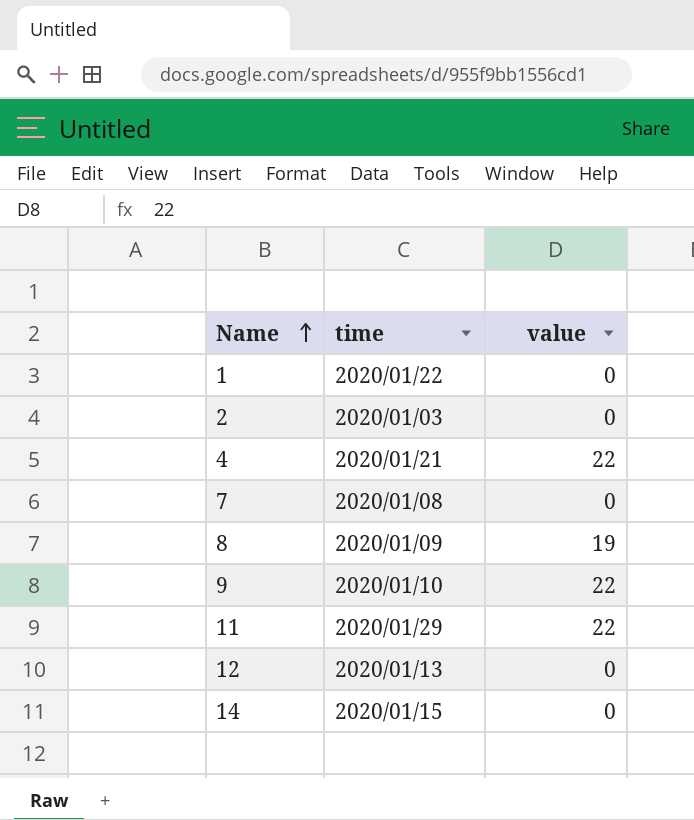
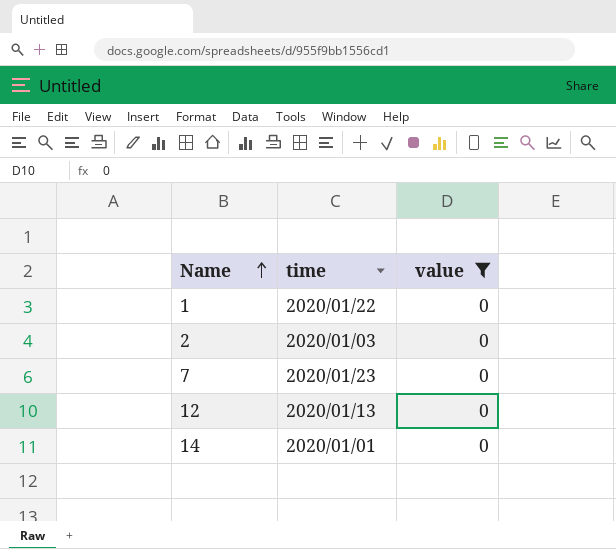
filter: none -> value = 0
7 | time: 2020/01/08 -> 2020/01/23
14 | time: 2020/01/15 -> 2020/01/01

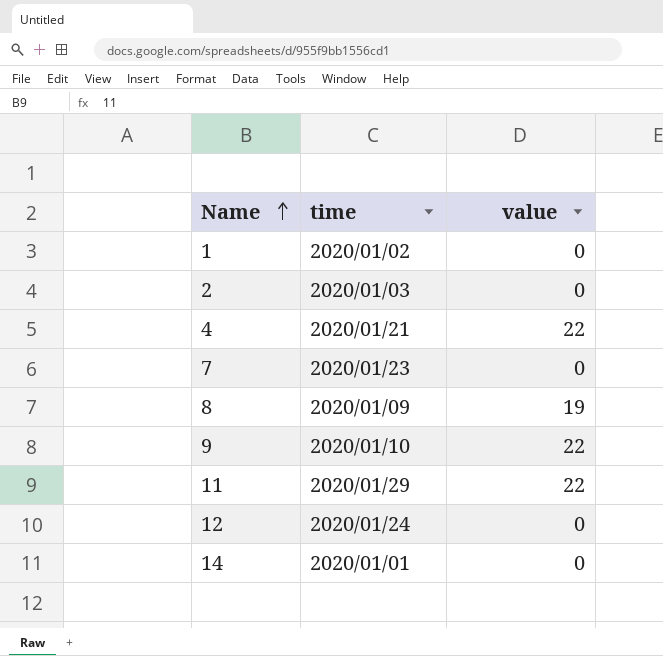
filter: value = 0 -> none
1 | time: 2020/01/22 -> 2020/01/02
12 | time: 2020/01/13 -> 2020/01/24

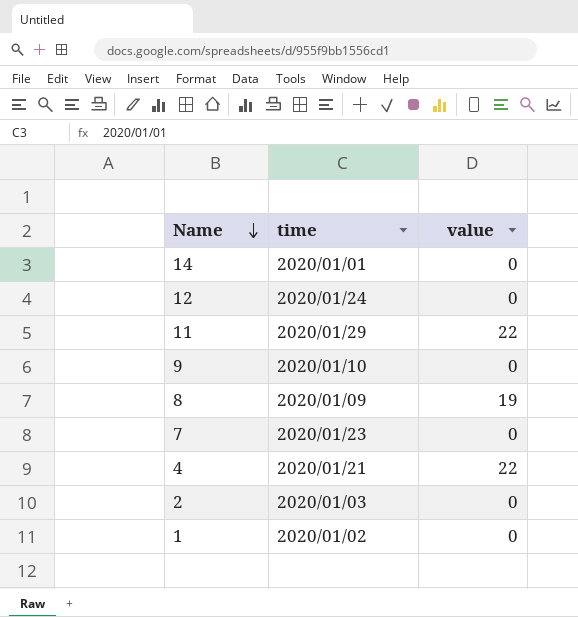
row order: Name ascending -> Name descending
9 | value: 22 -> 0

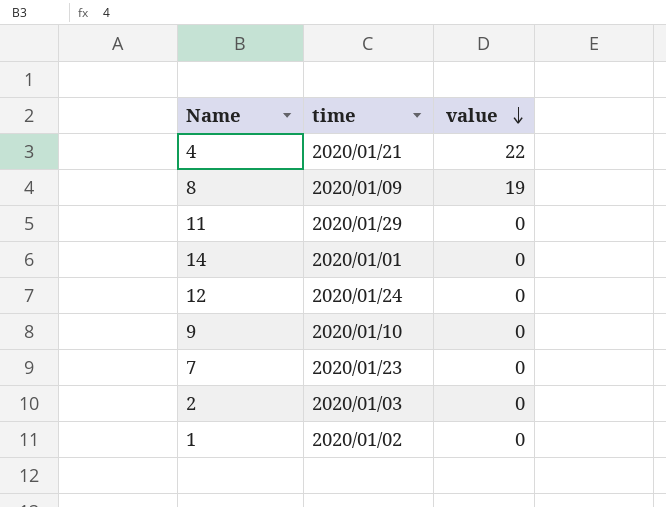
row order: Name descending -> value descending
11 | value: 22 -> 0

